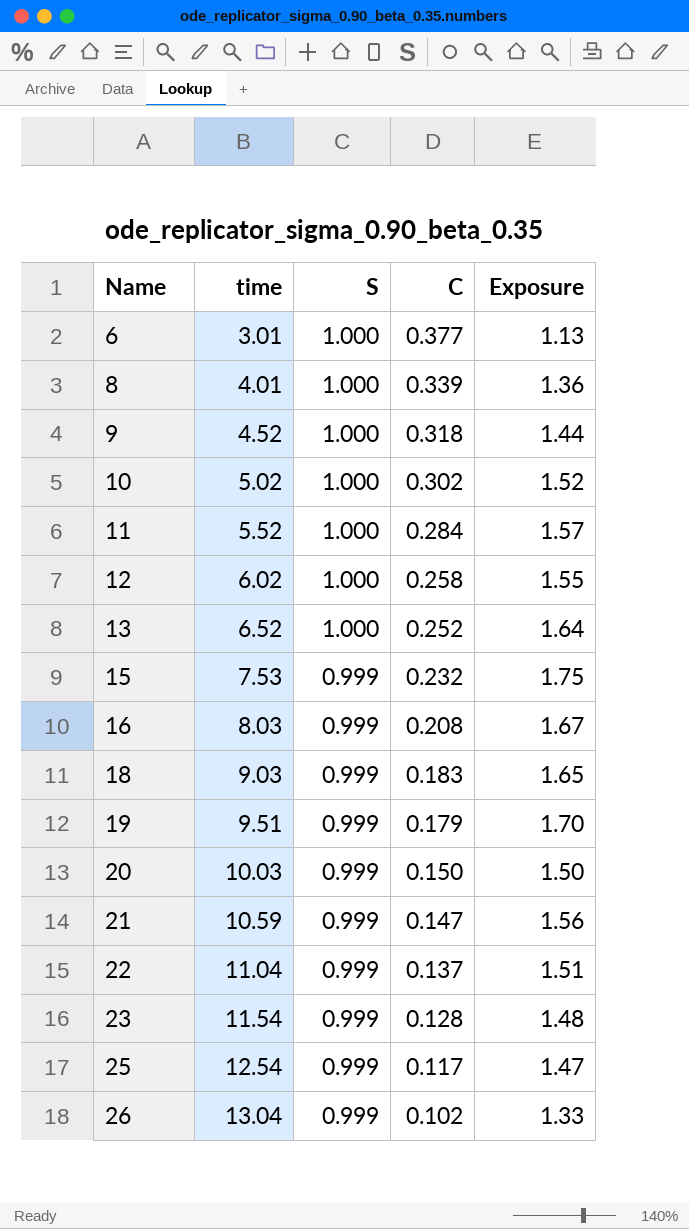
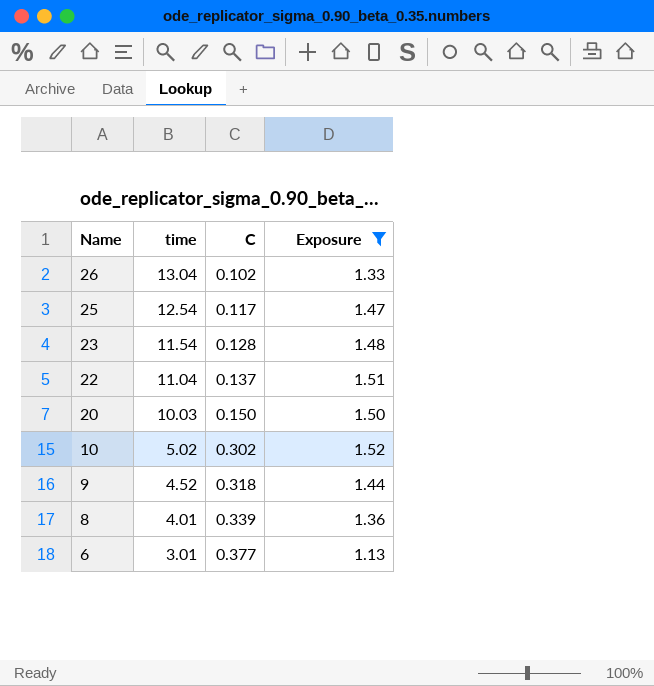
filter: none -> Exposure <= 1.52
row order: Name ascending -> Name descending
column S | position: 3 -> none

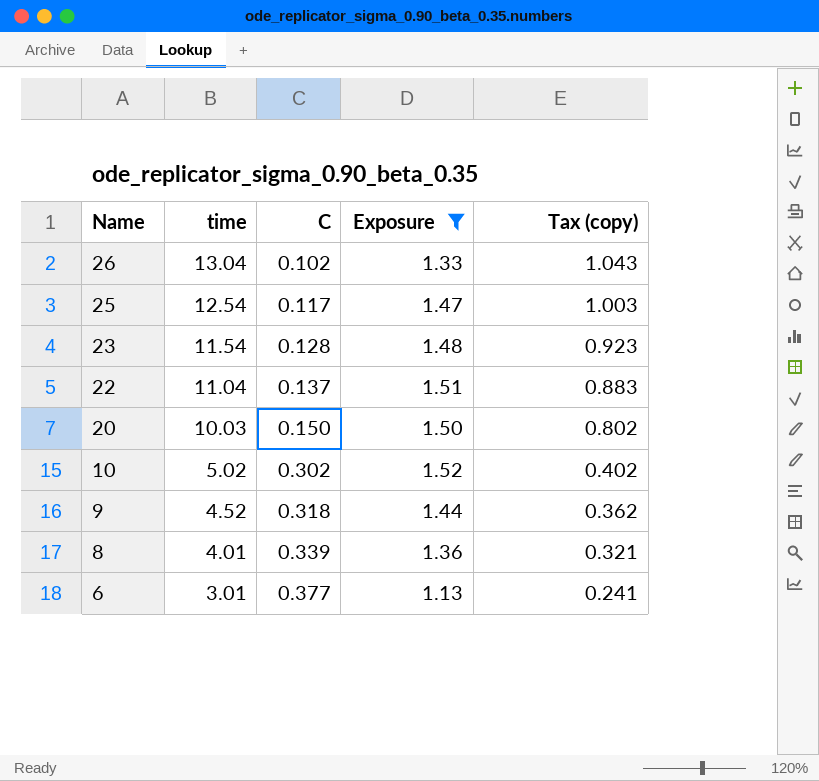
column Tax (copy) | formula: none -> [time] * 0.08

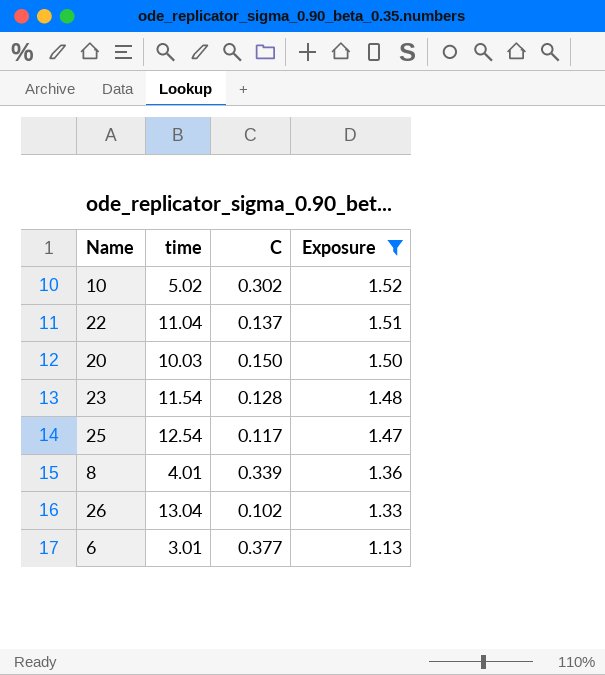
row order: Name descending -> Exposure descending
column Tax (copy) | formula: [time] * 0.08 -> none
row 9: 4.52 | 0.318 | 1.44 | 0.362 -> none

